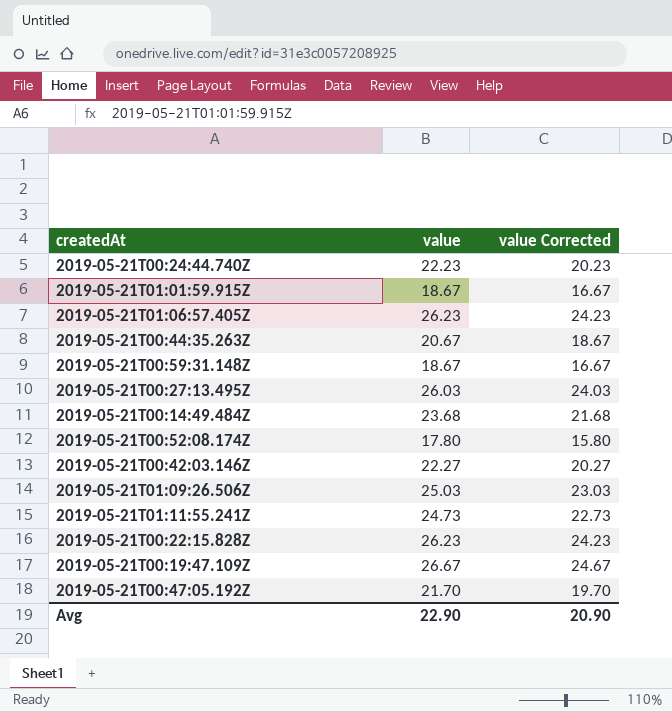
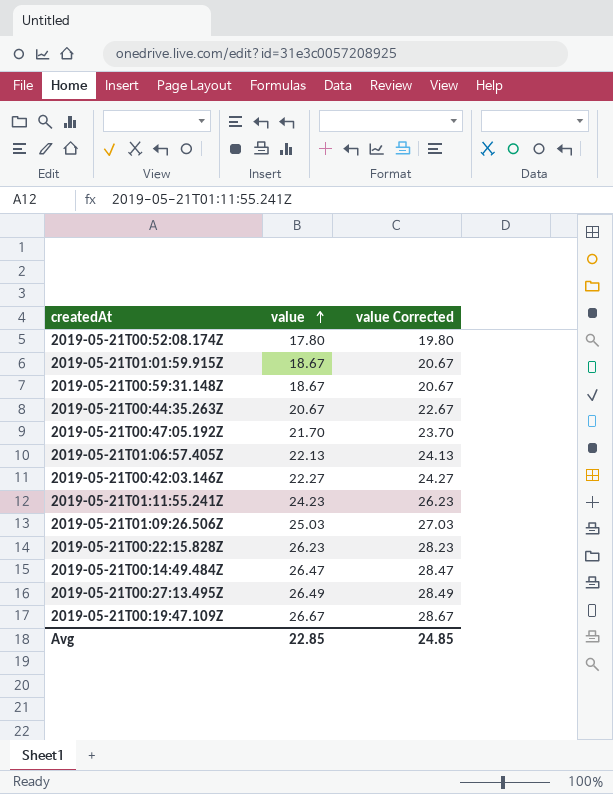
row order: none -> value ascending
column value Corrected | formula: [value] - 2 -> [value] + 2
row 2019-05-21T00:24:44.740Z: 22.23 | 20.23 -> none
2019-05-21T01:06:57.405Z | value: 26.23 -> 22.13
2019-05-21T01:11:55.241Z | value: 24.73 -> 24.23
2019-05-21T00:14:49.484Z | value: 23.68 -> 26.47
2019-05-21T00:27:13.495Z | value: 26.03 -> 26.49
Avg | value: 22.90 -> 22.85
Avg | value Corrected: 20.90 -> 24.85

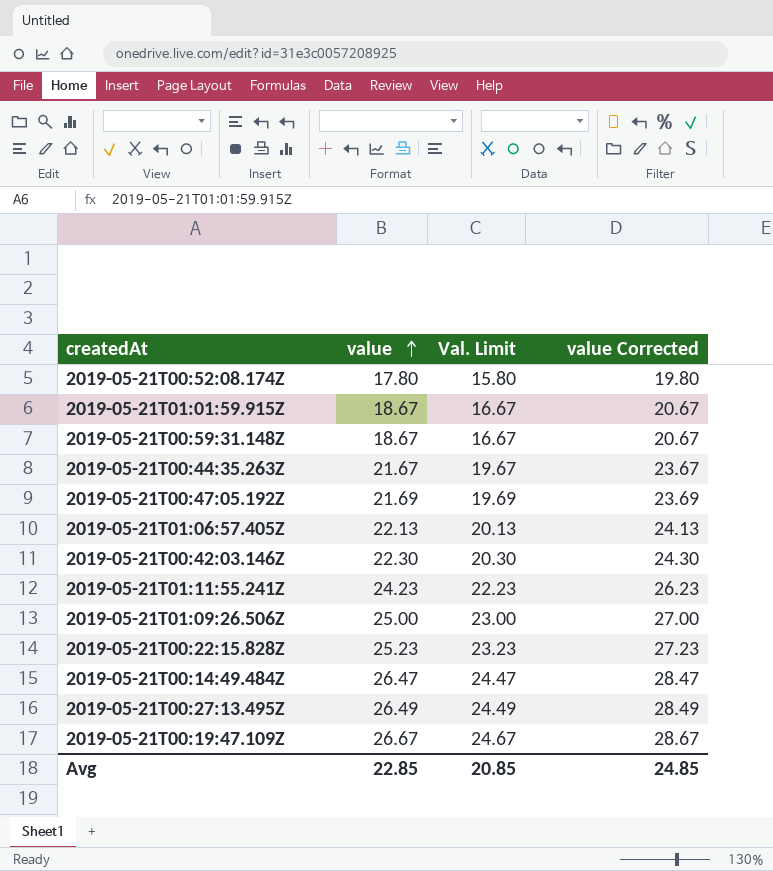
column Val. Limit | formula: none -> [value] - 2
2019-05-21T00:44:35.263Z | value: 20.67 -> 21.67
2019-05-21T00:44:35.263Z | value Corrected: 22.67 -> 23.67
2019-05-21T00:47:05.192Z | value: 21.70 -> 21.69
2019-05-21T00:47:05.192Z | value Corrected: 23.70 -> 23.69
2019-05-21T00:42:03.146Z | value: 22.27 -> 22.30
2019-05-21T00:42:03.146Z | value Corrected: 24.27 -> 24.30
2019-05-21T01:09:26.506Z | value: 25.03 -> 25.00
2019-05-21T01:09:26.506Z | value Corrected: 27.03 -> 27.00
2019-05-21T00:22:15.828Z | value: 26.23 -> 25.23
2019-05-21T00:22:15.828Z | value Corrected: 28.23 -> 27.23

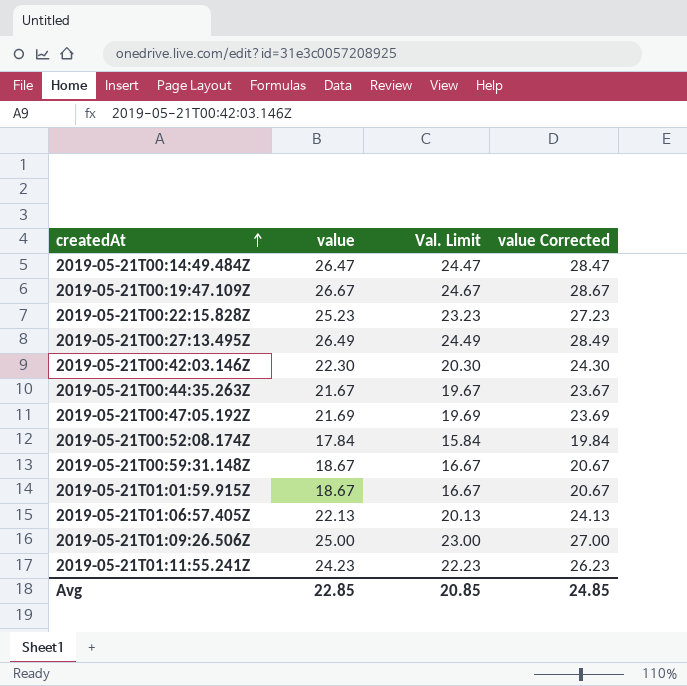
row order: value ascending -> createdAt ascending
2019-05-21T00:52:08.174Z | value: 17.80 -> 17.84
2019-05-21T00:52:08.174Z | Val. Limit: 15.80 -> 15.84
2019-05-21T00:52:08.174Z | value Corrected: 19.80 -> 19.84

